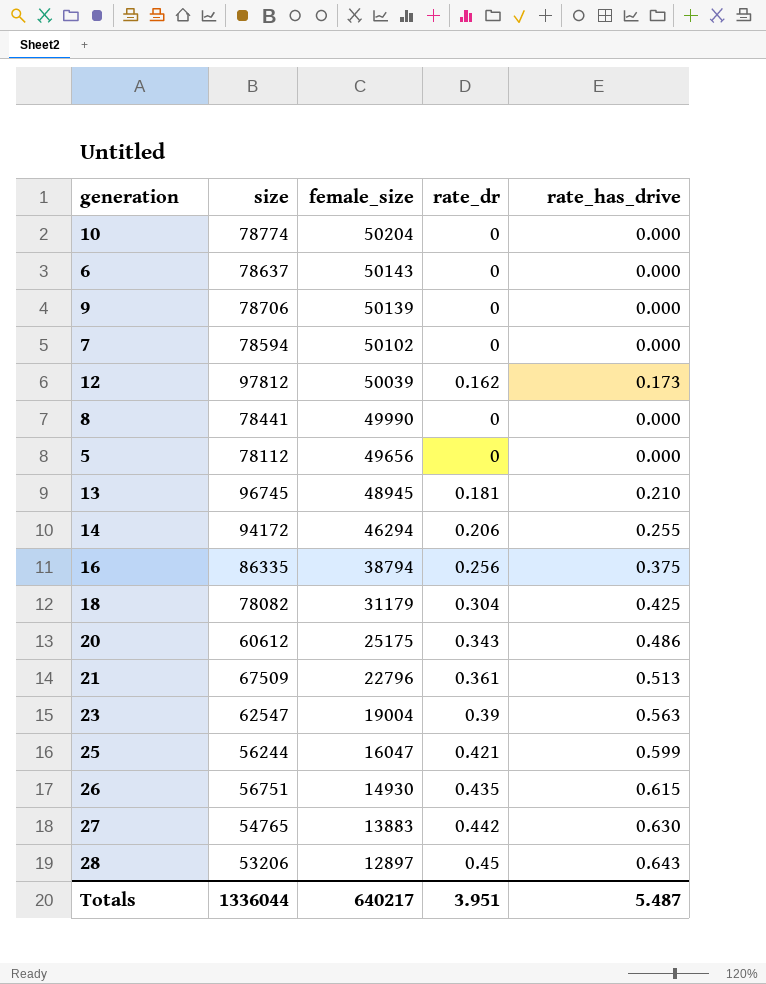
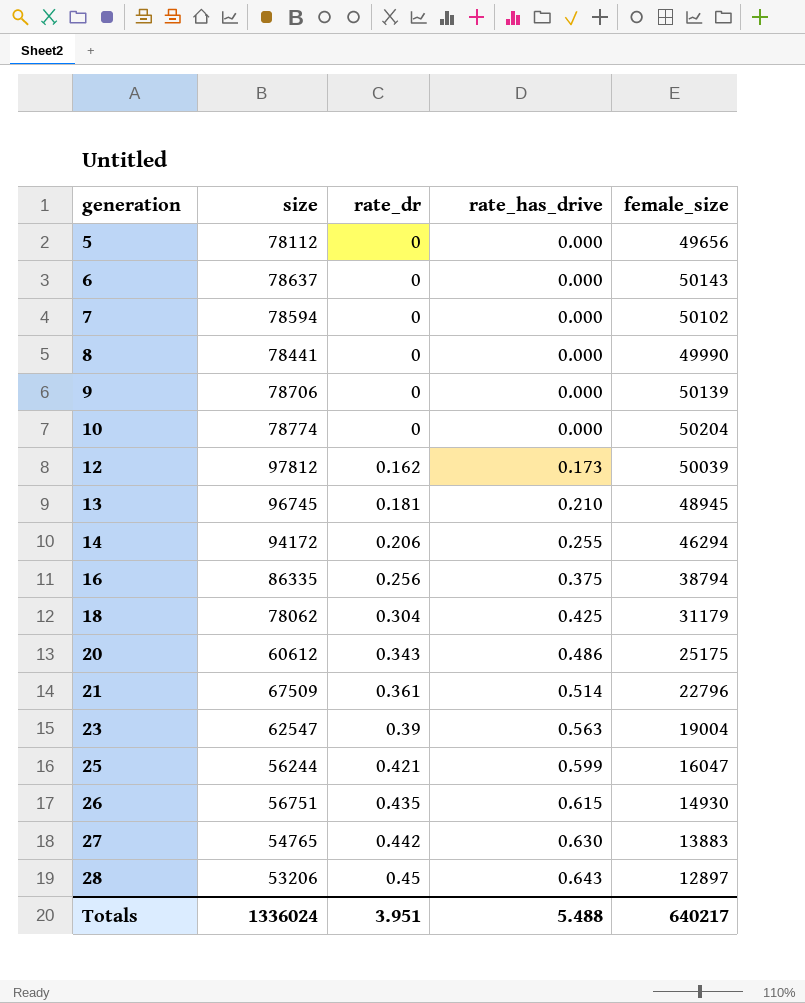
row order: female_size descending -> generation ascending
column female_size | position: 3 -> 5
18 | size: 78082 -> 78062
21 | rate_has_drive: 0.513 -> 0.514
Totals | size: 1336044 -> 1336024
Totals | rate_has_drive: 5.487 -> 5.488

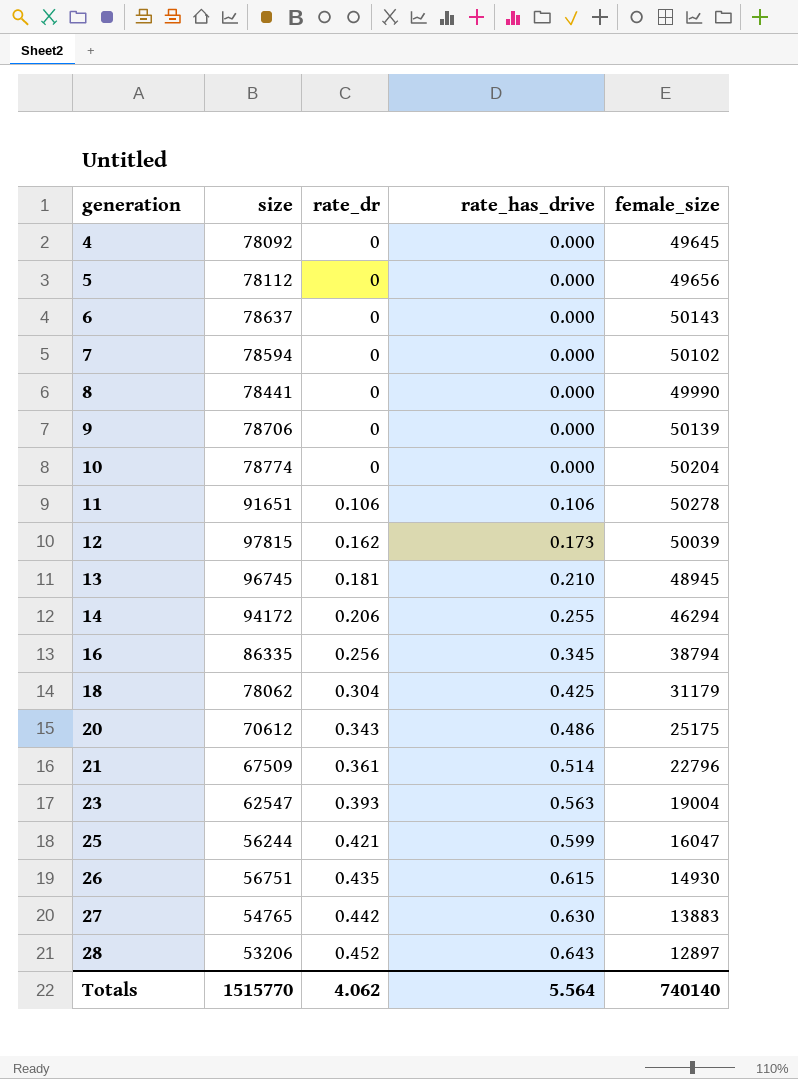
row 4: none -> 78092 | 0 | 0.000 | 49645
row 11: none -> 91651 | 0.106 | 0.106 | 50278
12 | size: 97812 -> 97815
16 | rate_has_drive: 0.375 -> 0.345
20 | size: 60612 -> 70612
23 | rate_dr: 0.39 -> 0.393
28 | rate_dr: 0.45 -> 0.452
Totals | size: 1336024 -> 1515770
Totals | rate_dr: 3.951 -> 4.062
Totals | rate_has_drive: 5.488 -> 5.564
Totals | female_size: 640217 -> 740140

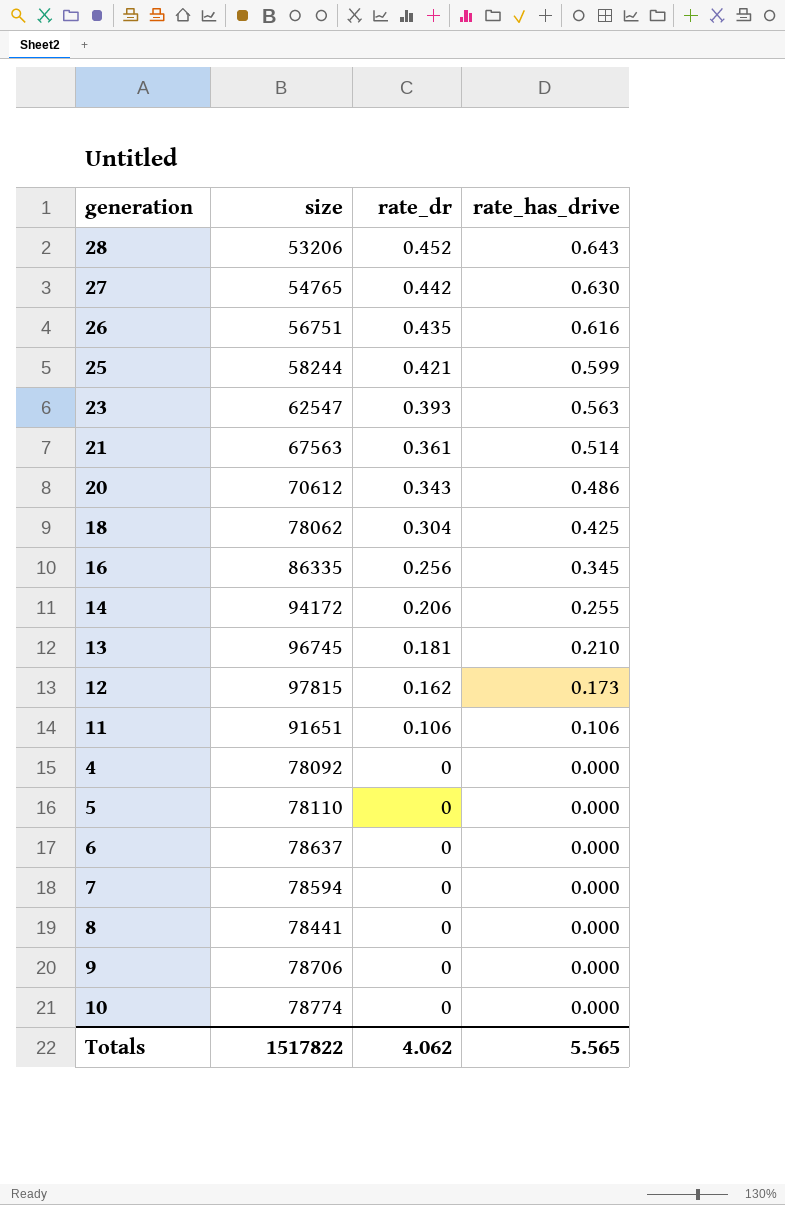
row order: generation ascending -> rate_dr descending
column female_size | position: 5 -> none
26 | rate_has_drive: 0.615 -> 0.616
25 | size: 56244 -> 58244
21 | size: 67509 -> 67563
5 | size: 78112 -> 78110
Totals | size: 1515770 -> 1517822
Totals | rate_has_drive: 5.564 -> 5.565

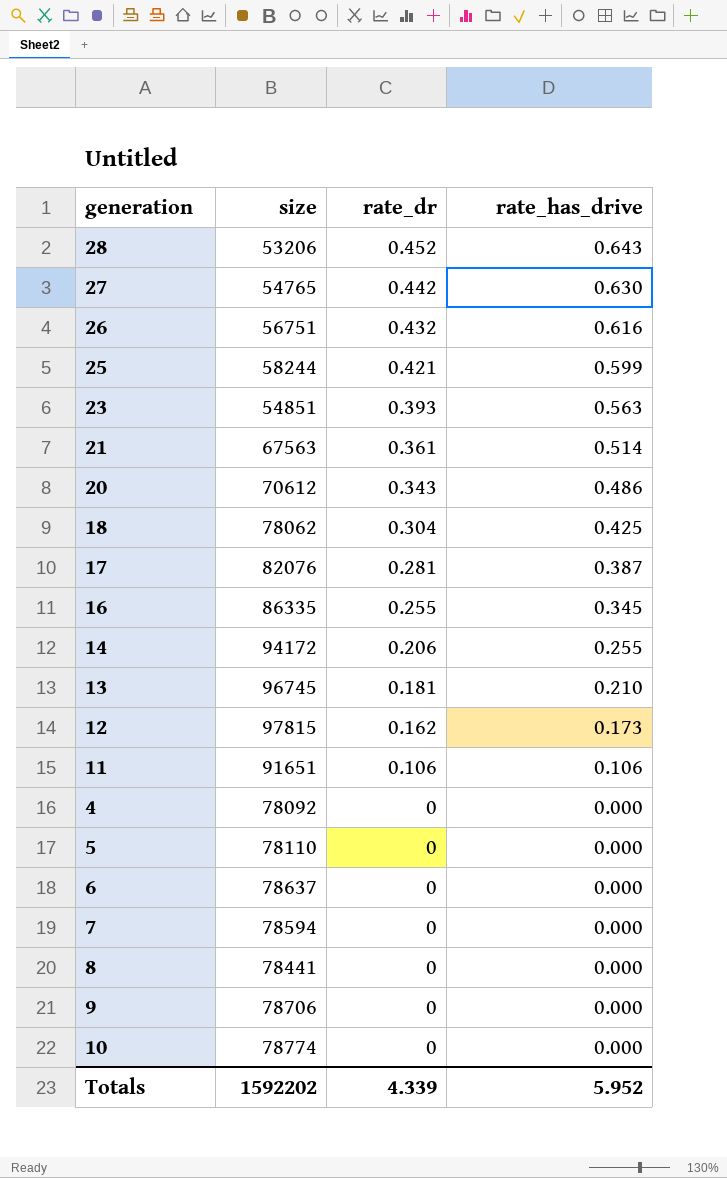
26 | rate_dr: 0.435 -> 0.432
23 | size: 62547 -> 54851
row 17: none -> 82076 | 0.281 | 0.387
16 | rate_dr: 0.256 -> 0.255
Totals | size: 1517822 -> 1592202
Totals | rate_dr: 4.062 -> 4.339
Totals | rate_has_drive: 5.565 -> 5.952

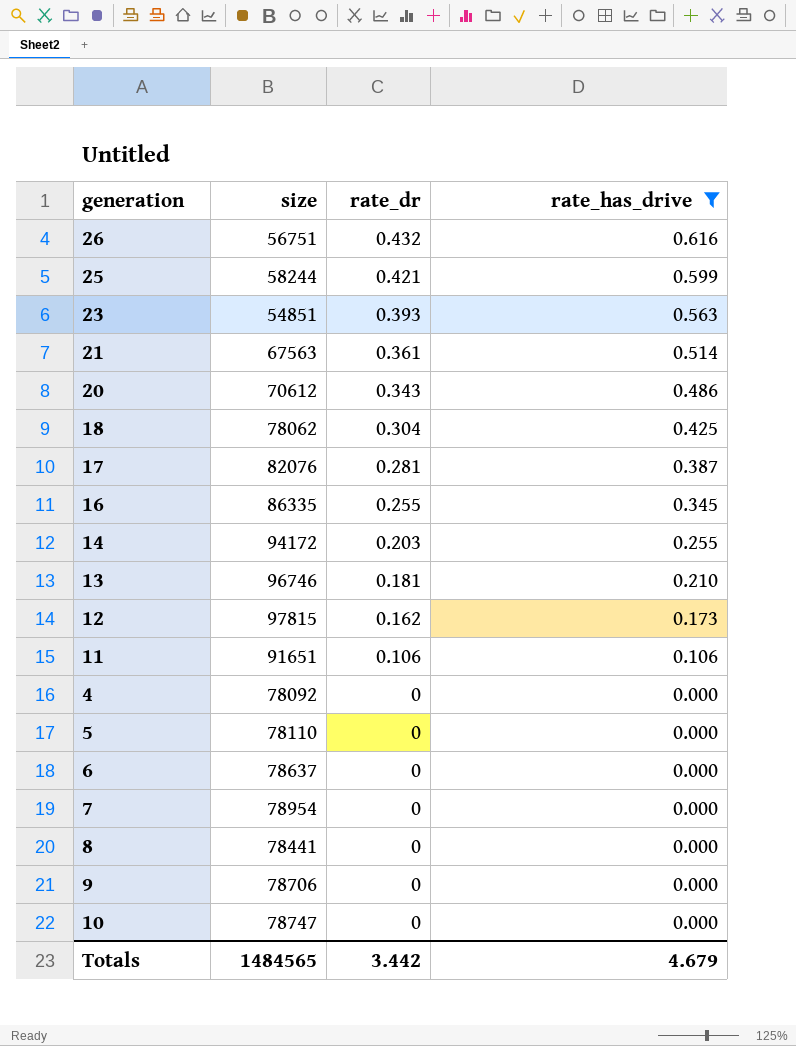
filter: none -> rate_has_drive <= 0.616
14 | rate_dr: 0.206 -> 0.203
13 | size: 96745 -> 96746
7 | size: 78594 -> 78954
10 | size: 78774 -> 78747
Totals | size: 1592202 -> 1484565
Totals | rate_dr: 4.339 -> 3.442
Totals | rate_has_drive: 5.952 -> 4.679

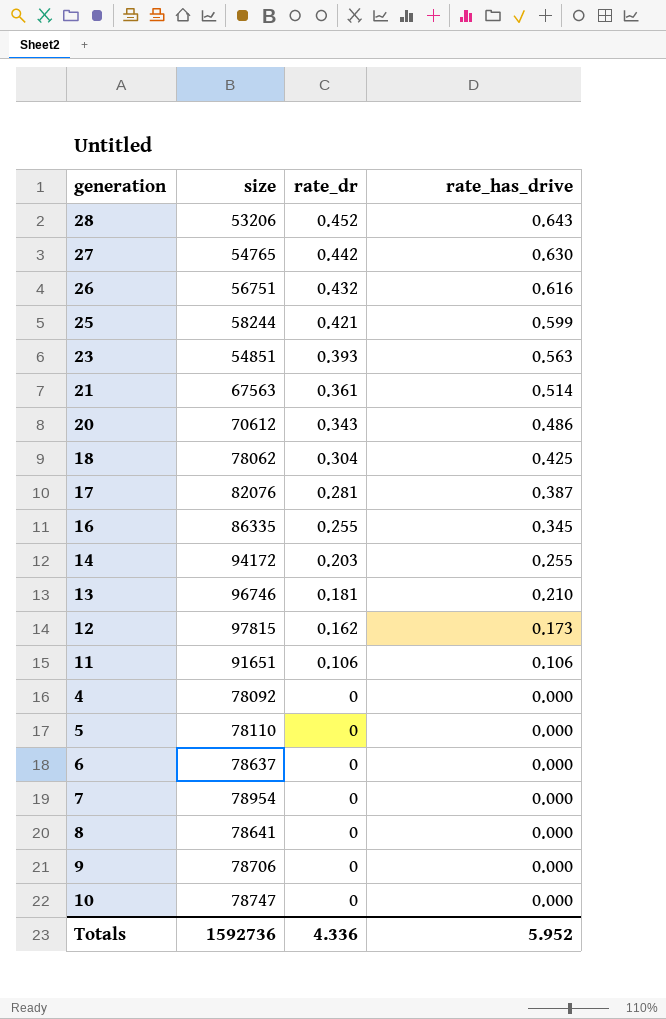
filter: rate_has_drive <= 0.616 -> none
8 | size: 78441 -> 78641
Totals | size: 1484565 -> 1592736
Totals | rate_dr: 3.442 -> 4.336
Totals | rate_has_drive: 4.679 -> 5.952

